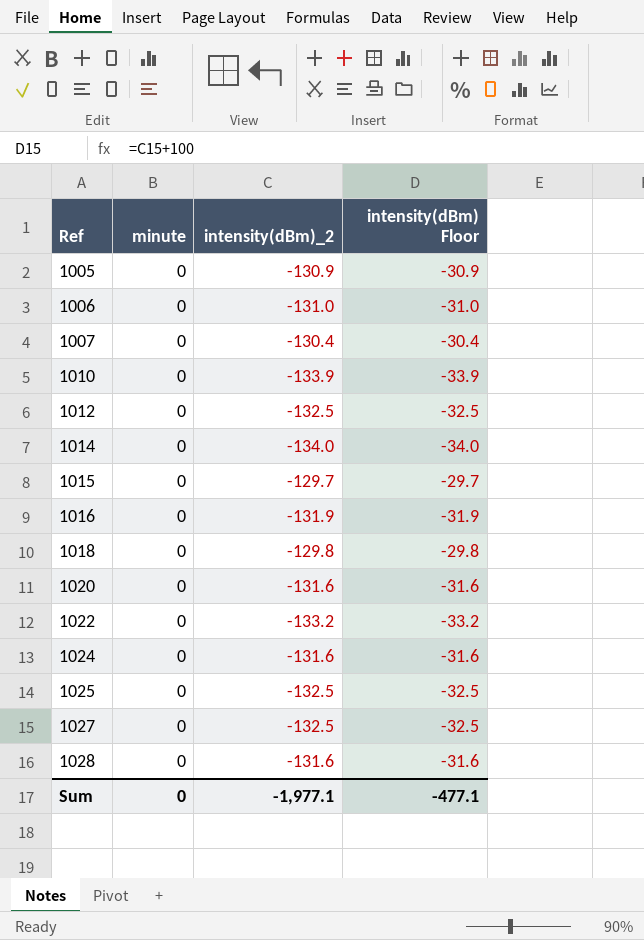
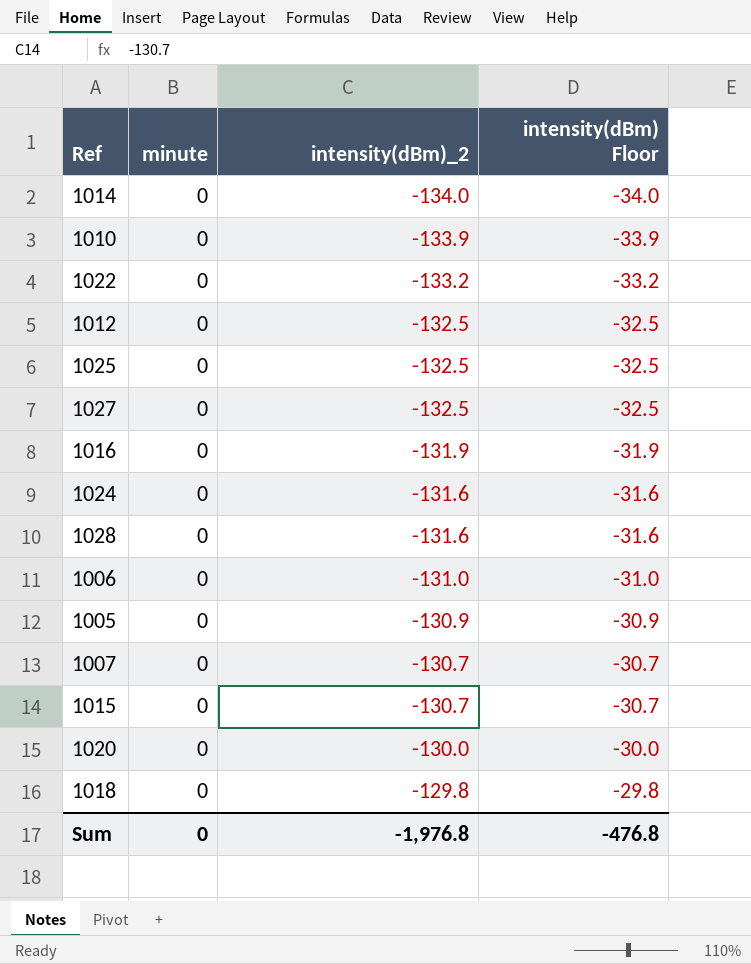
row order: Ref ascending -> intensity(dBm)_2 ascending
1007 | intensity(dBm)_2: -130.4 -> -130.7
1007 | intensity(dBm) Floor: -30.4 -> -30.7
1015 | intensity(dBm)_2: -129.7 -> -130.7
1015 | intensity(dBm) Floor: -29.7 -> -30.7
1020 | intensity(dBm)_2: -131.6 -> -130.0
1020 | intensity(dBm) Floor: -31.6 -> -30.0
Sum | intensity(dBm)_2: -1,977.1 -> -1,976.8
Sum | intensity(dBm) Floor: -477.1 -> -476.8

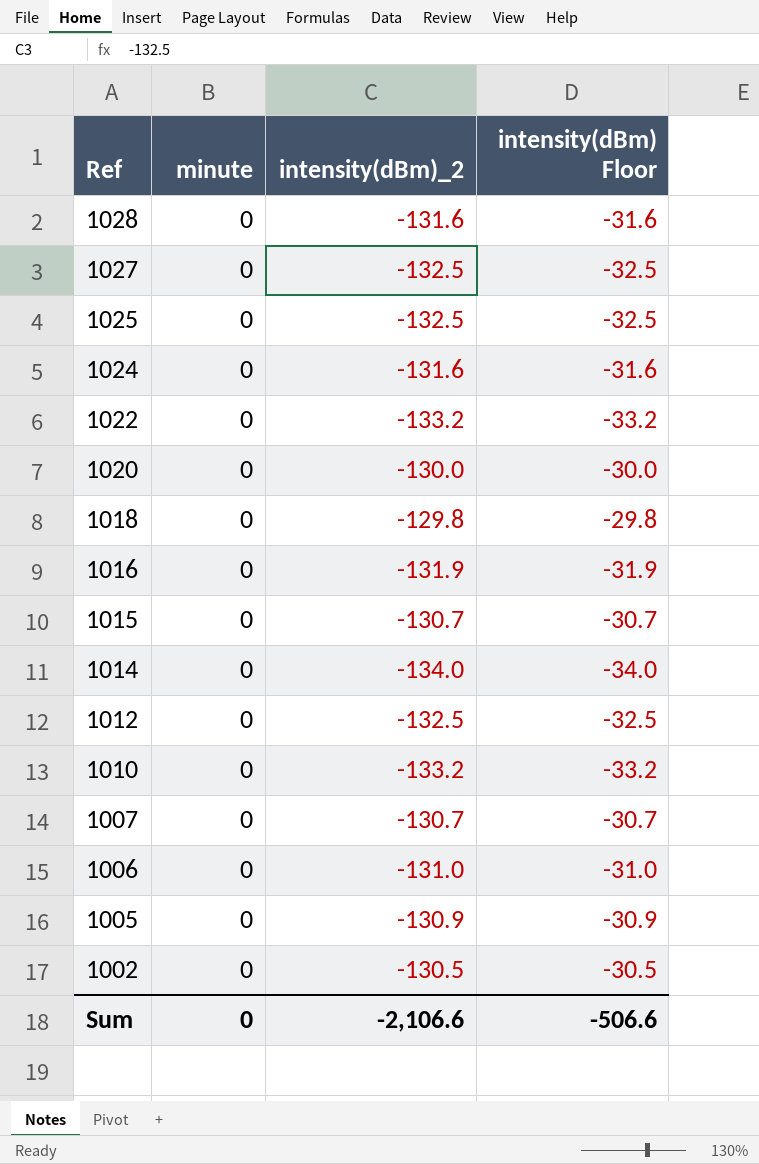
row order: intensity(dBm)_2 ascending -> Ref descending
1010 | intensity(dBm)_2: -133.9 -> -133.2
1010 | intensity(dBm) Floor: -33.9 -> -33.2
row 1002: none -> 0 | -130.5 | -30.5
Sum | intensity(dBm)_2: -1,976.8 -> -2,106.6
Sum | intensity(dBm) Floor: -476.8 -> -506.6

